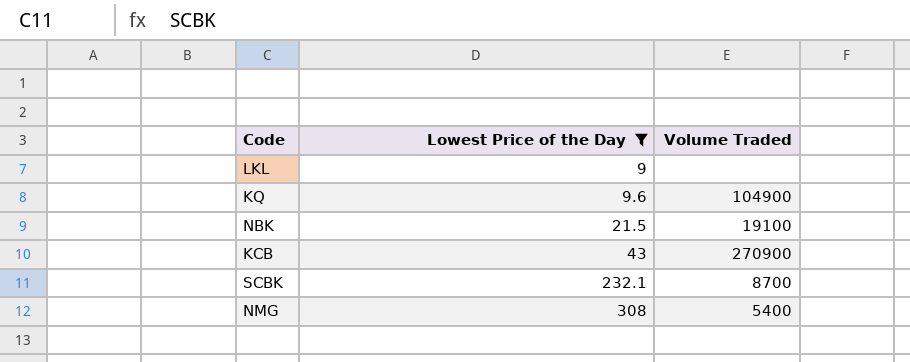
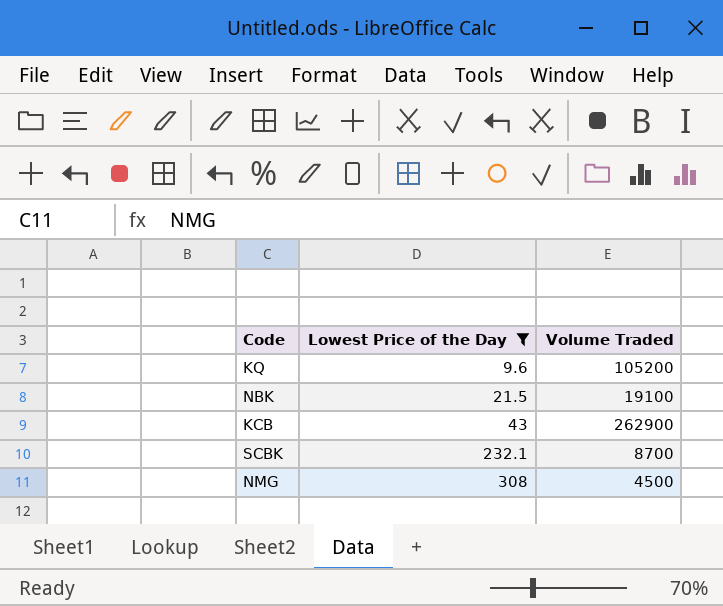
row LKL: 9 | none -> none
KQ | Volume Traded: 104900 -> 105200
KCB | Volume Traded: 270900 -> 262900
NMG | Volume Traded: 5400 -> 4500

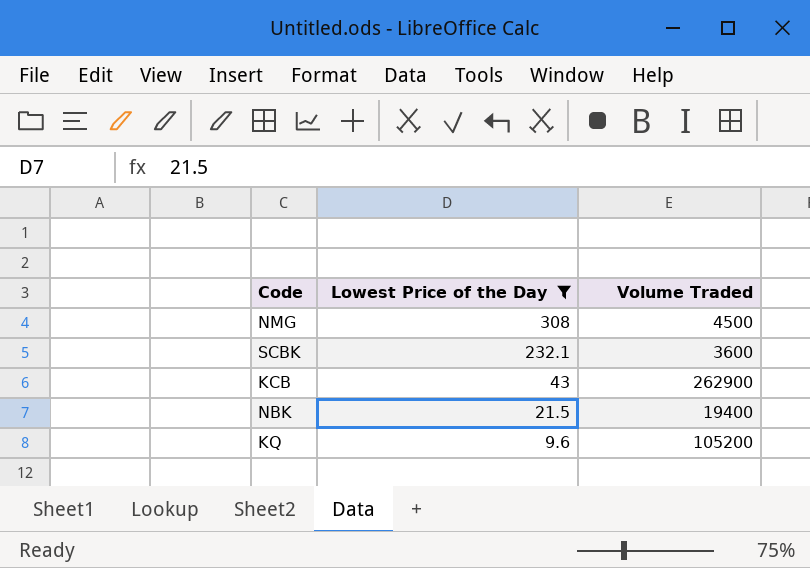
row order: Lowest Price of the Day ascending -> Lowest Price of the Day descending
SCBK | Volume Traded: 8700 -> 3600
NBK | Volume Traded: 19100 -> 19400

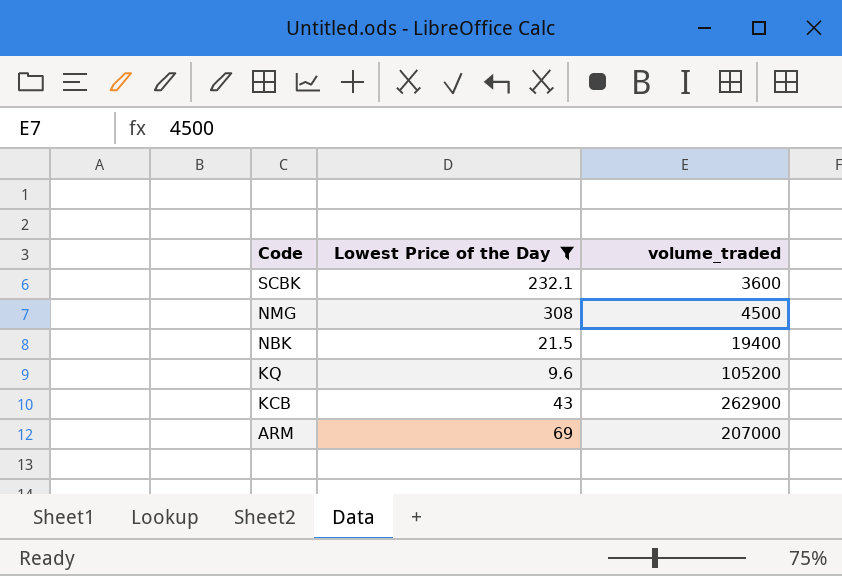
row order: Lowest Price of the Day descending -> Code descending
column name: Volume Traded -> volume_traded
row ARM: none -> 69 | 207000

